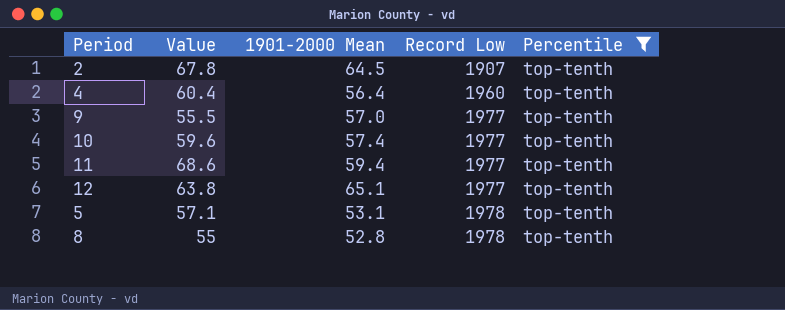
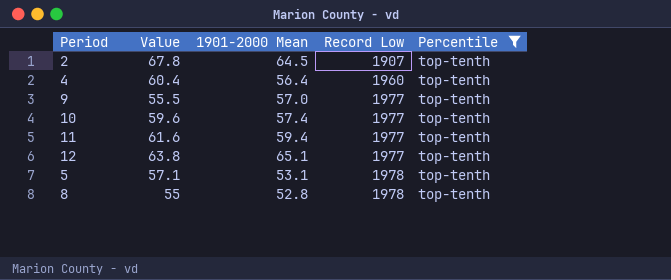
11 | Value: 68.6 -> 61.6

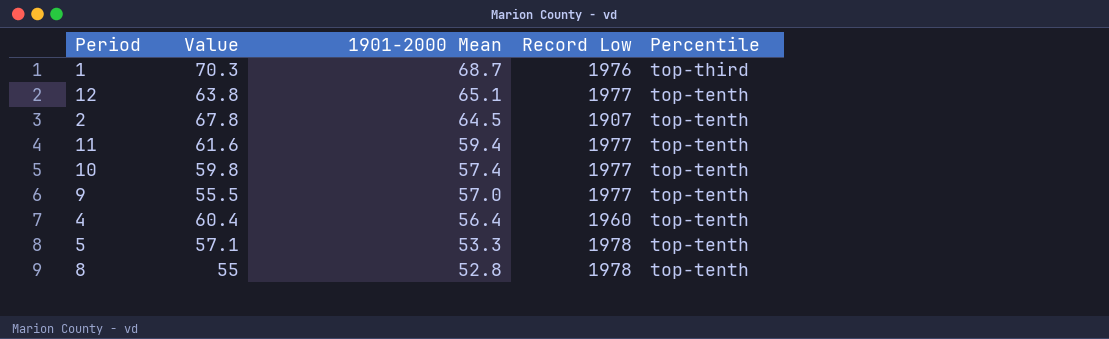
filter: Percentile = top-tenth -> none
row order: Record Low ascending -> 1901-2000 Mean descending
10 | Value: 59.6 -> 59.8
5 | 1901-2000 Mean: 53.1 -> 53.3

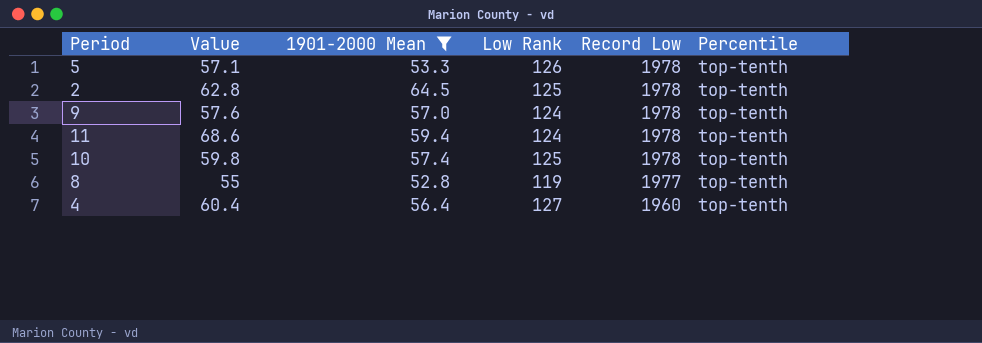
filter: none -> 1901-2000 Mean <= 64.5
row order: 1901-2000 Mean descending -> Record Low descending
column Low Rank | position: none -> 4
2 | Value: 67.8 -> 62.8
2 | Record Low: 1907 -> 1978
9 | Value: 55.5 -> 57.6
9 | Record Low: 1977 -> 1978
11 | Value: 61.6 -> 68.6
11 | Record Low: 1977 -> 1978
10 | Record Low: 1977 -> 1978
8 | Record Low: 1978 -> 1977

